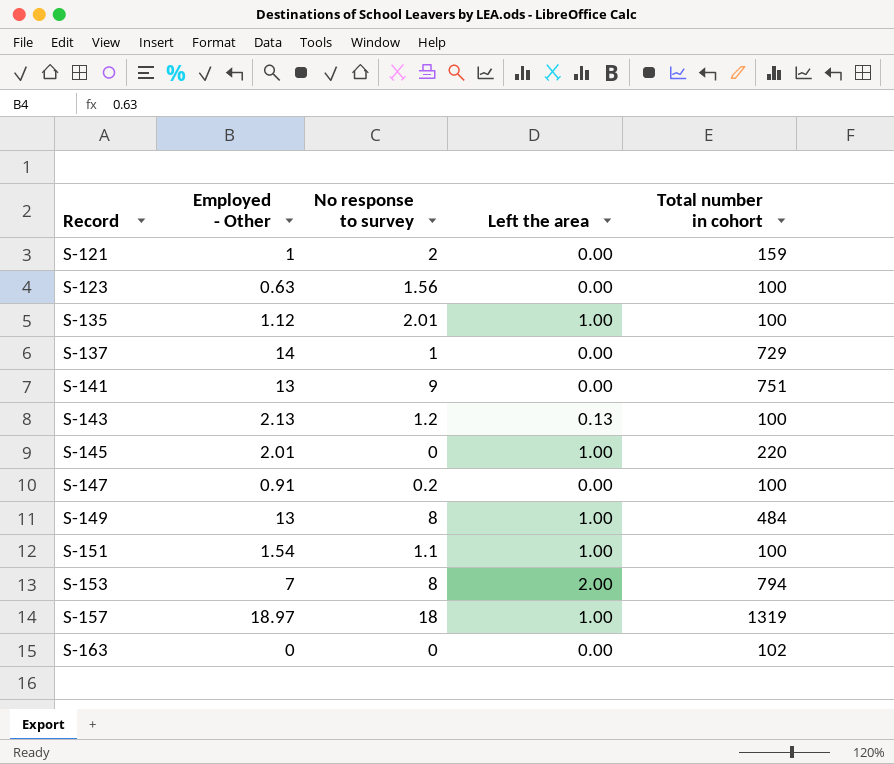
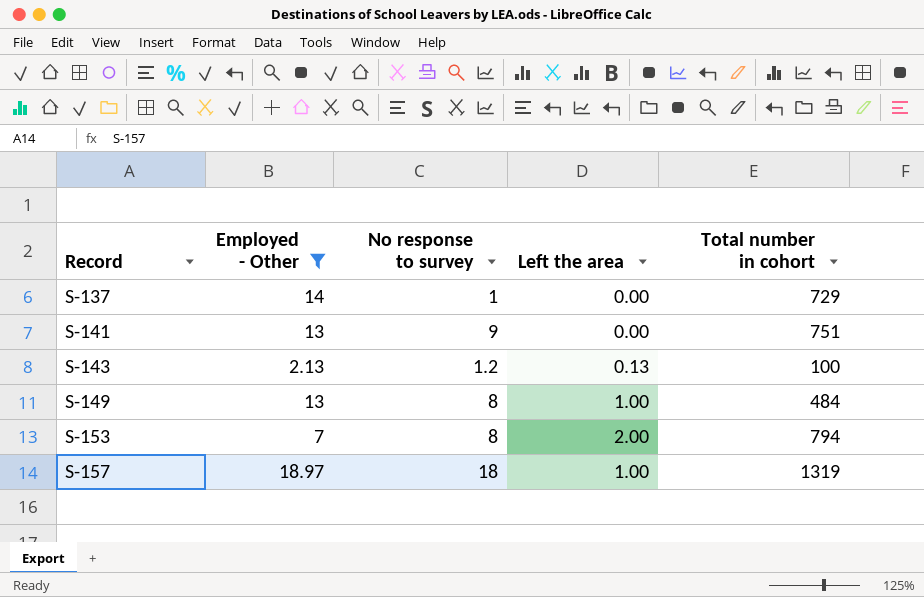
filter: none -> Employed - Other >= 2.13

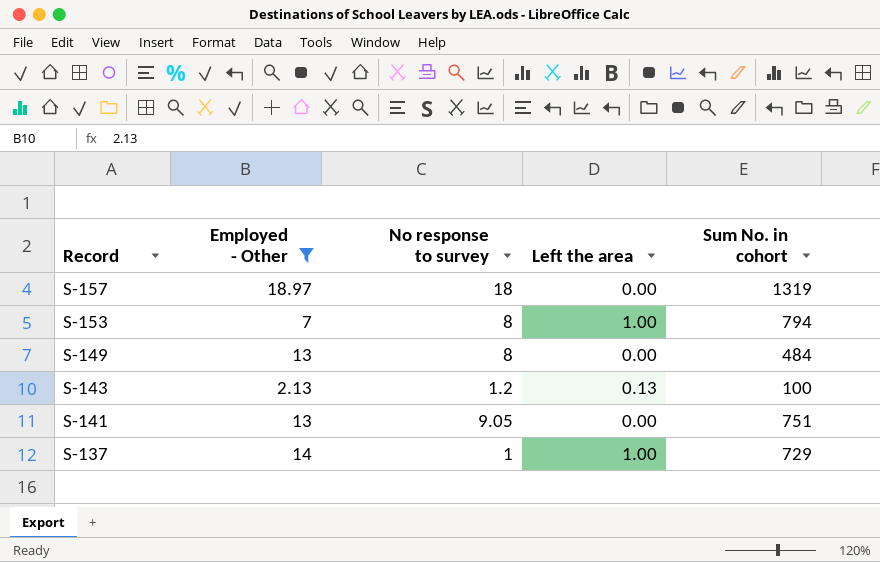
row order: Record ascending -> Record descending
column name: Total number in cohort -> Sum No. in cohort
S-157 | Left the area: 1.00 -> 0.00
S-153 | Left the area: 2.00 -> 1.00
S-149 | Left the area: 1.00 -> 0.00
S-141 | No response to survey: 9 -> 9.05
S-137 | Left the area: 0.00 -> 1.00

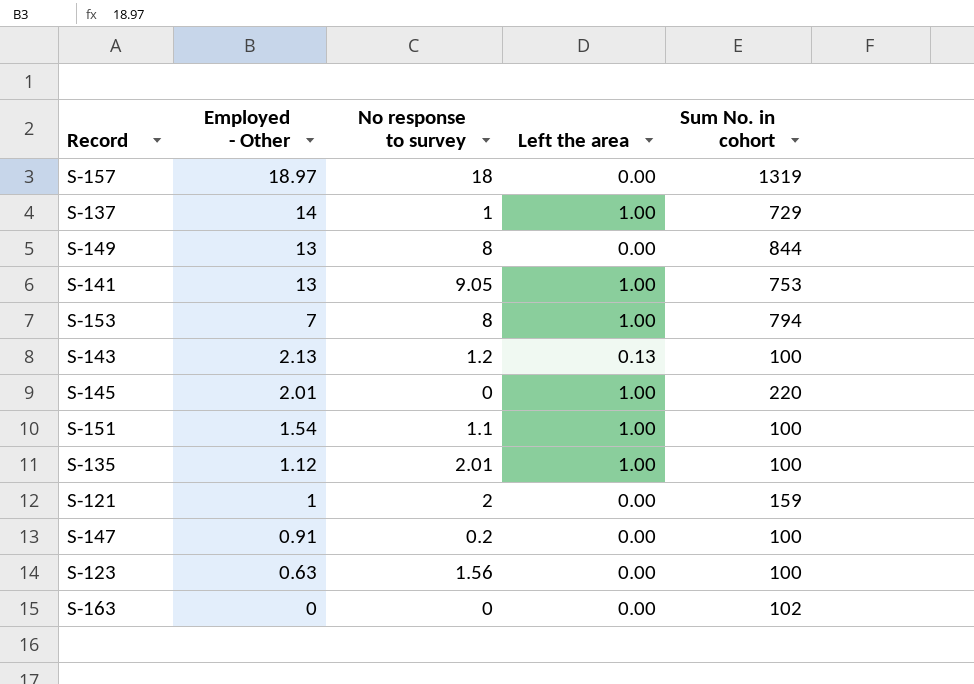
filter: Employed - Other >= 2.13 -> none
row order: Record descending -> Employed - Other descending
S-149 | Sum No. in cohort: 484 -> 844
S-141 | Left the area: 0.00 -> 1.00
S-141 | Sum No. in cohort: 751 -> 753

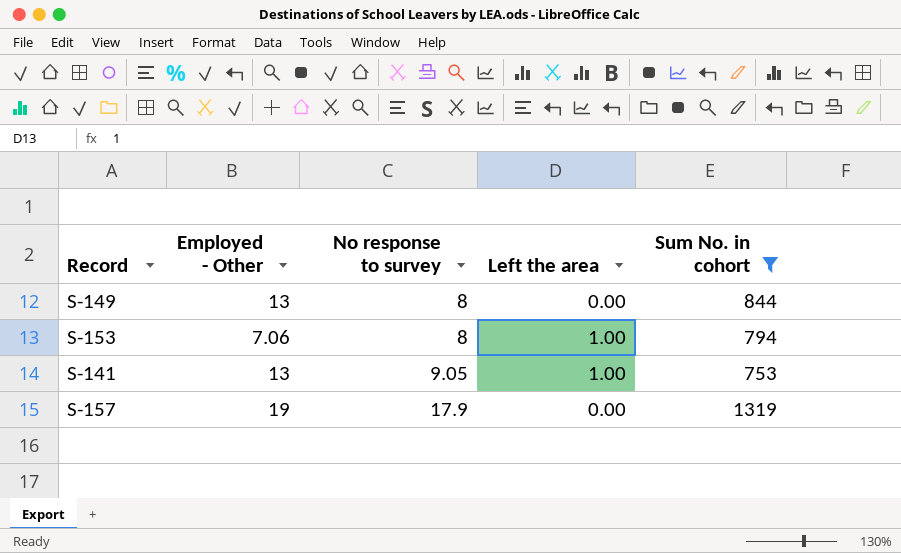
filter: none -> Sum No. in cohort >= 753
row order: Employed - Other descending -> No response to survey ascending
S-153 | Employed - Other: 7 -> 7.06
S-157 | Employed - Other: 18.97 -> 19
S-157 | No response to survey: 18 -> 17.9

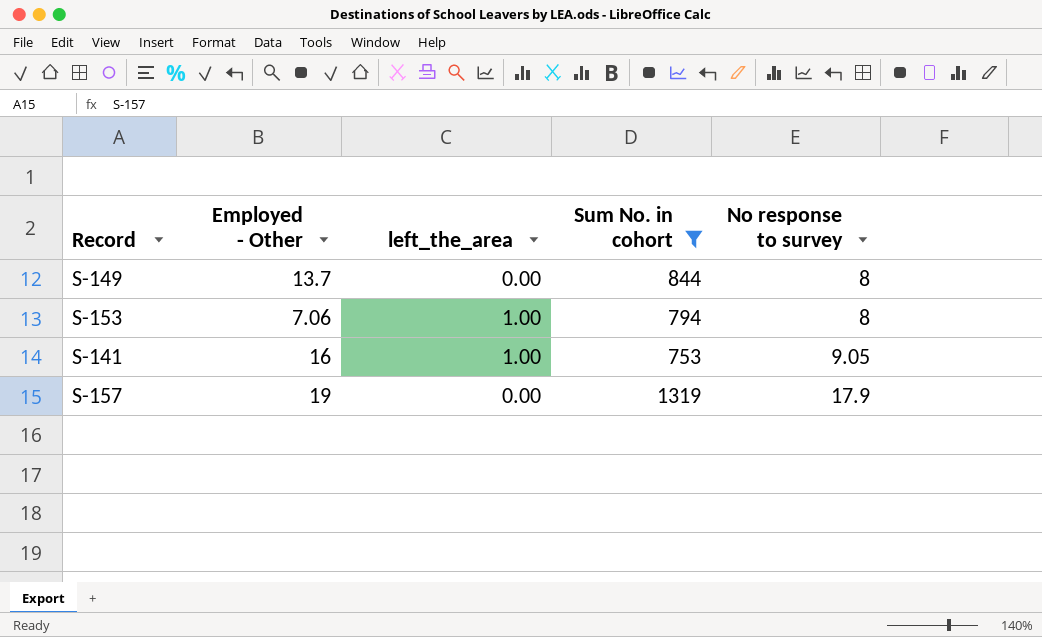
column name: Left the area -> left_the_area
column No response to survey | position: 3 -> 5
S-149 | Employed - Other: 13 -> 13.7
S-141 | Employed - Other: 13 -> 16

